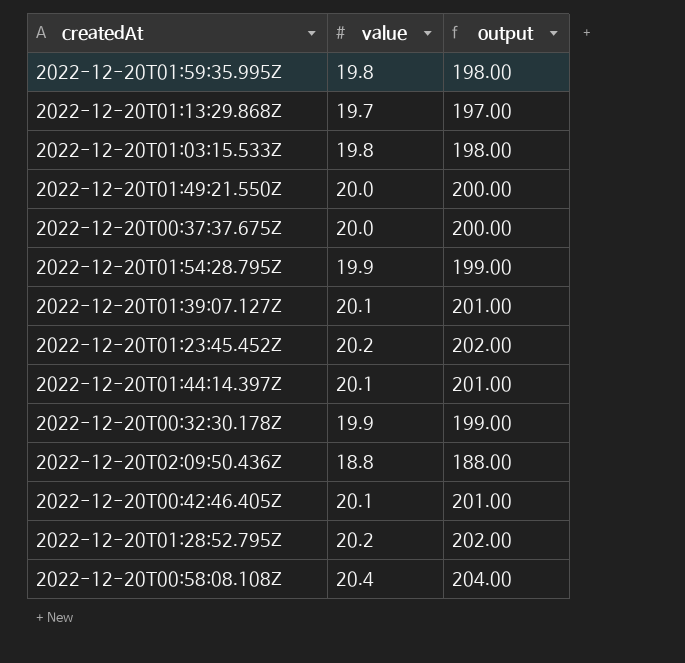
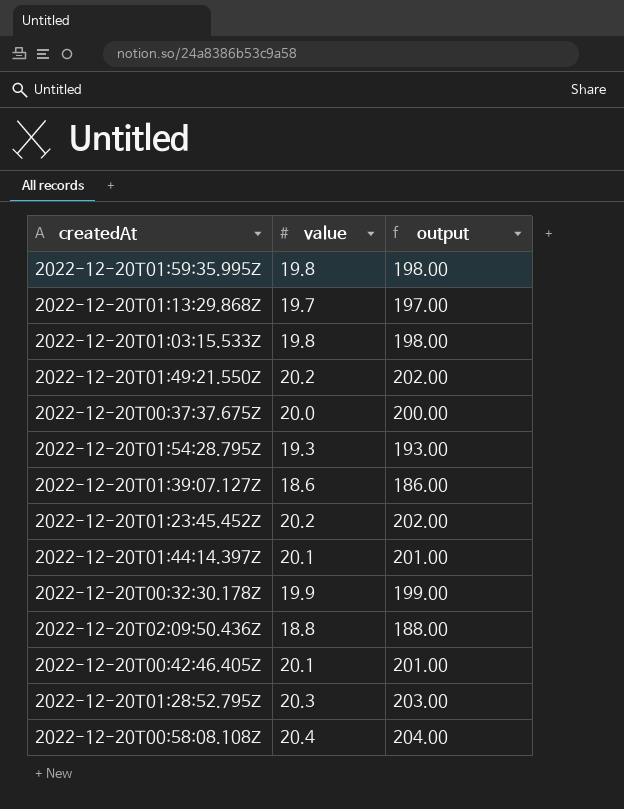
2022-12-20T01:49:21.550Z | value: 20.0 -> 20.2
2022-12-20T01:49:21.550Z | output: 200.00 -> 202.00
2022-12-20T01:54:28.795Z | value: 19.9 -> 19.3
2022-12-20T01:54:28.795Z | output: 199.00 -> 193.00
2022-12-20T01:39:07.127Z | value: 20.1 -> 18.6
2022-12-20T01:39:07.127Z | output: 201.00 -> 186.00
2022-12-20T01:28:52.795Z | value: 20.2 -> 20.3
2022-12-20T01:28:52.795Z | output: 202.00 -> 203.00

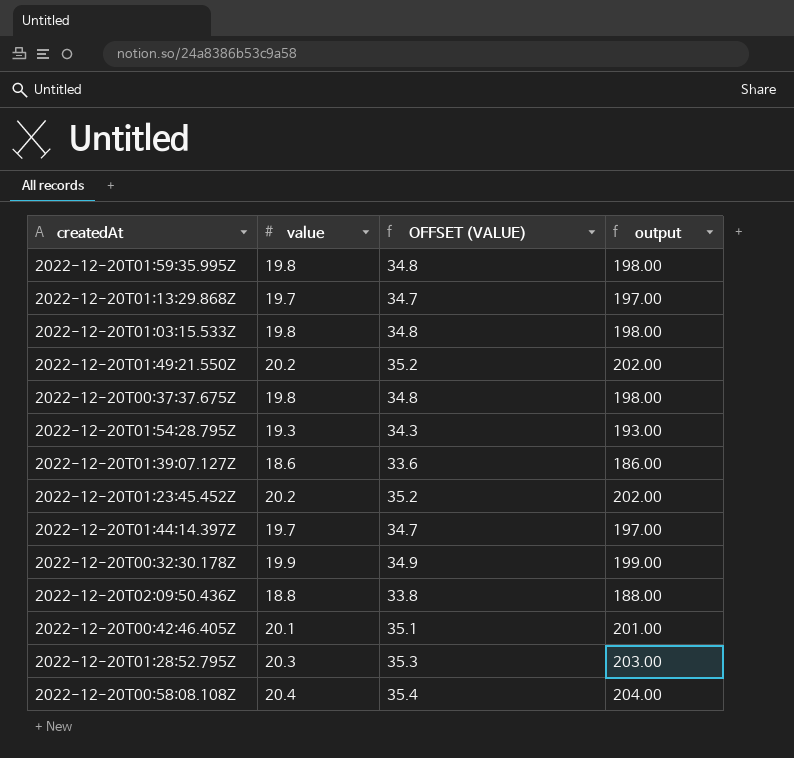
column OFFSET (VALUE) | formula: none -> [value] + 15
2022-12-20T00:37:37.675Z | value: 20.0 -> 19.8
2022-12-20T00:37:37.675Z | output: 200.00 -> 198.00
2022-12-20T01:44:14.397Z | value: 20.1 -> 19.7
2022-12-20T01:44:14.397Z | output: 201.00 -> 197.00

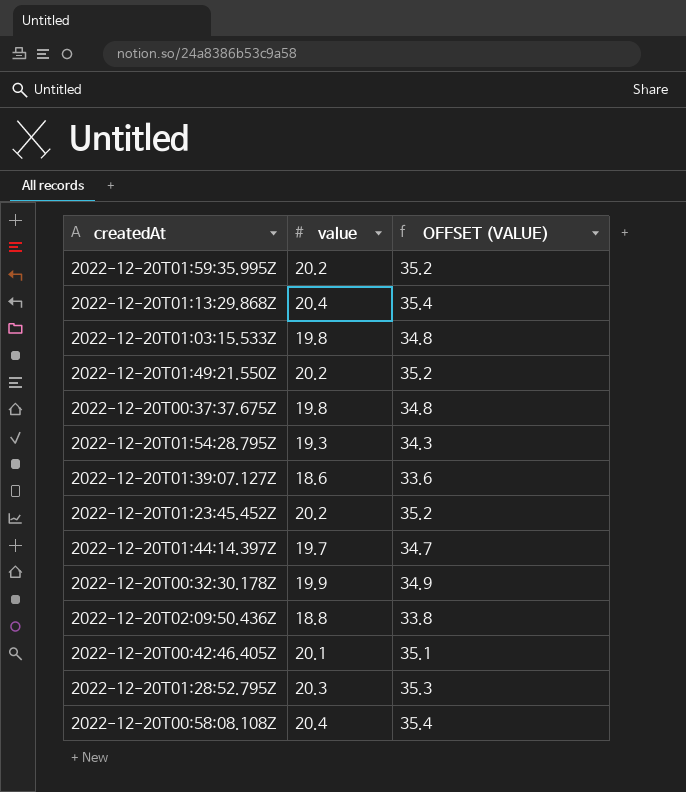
column output | formula: [value] * 10 -> none
2022-12-20T01:59:35.995Z | value: 19.8 -> 20.2
2022-12-20T01:59:35.995Z | OFFSET (VALUE): 34.8 -> 35.2
2022-12-20T01:13:29.868Z | value: 19.7 -> 20.4
2022-12-20T01:13:29.868Z | OFFSET (VALUE): 34.7 -> 35.4

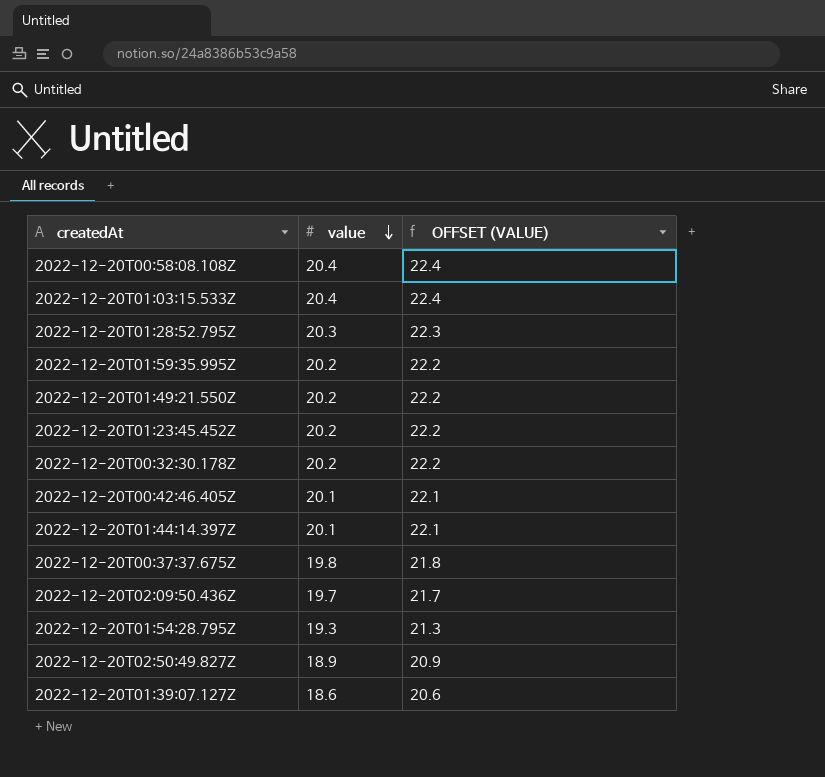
row order: none -> value descending
column OFFSET (VALUE) | formula: [value] + 15 -> [value] + 2
row 2022-12-20T01:13:29.868Z: 20.4 | 35.4 -> none
2022-12-20T01:03:15.533Z | value: 19.8 -> 20.4
2022-12-20T00:32:30.178Z | value: 19.9 -> 20.2
2022-12-20T01:44:14.397Z | value: 19.7 -> 20.1
2022-12-20T02:09:50.436Z | value: 18.8 -> 19.7
row 2022-12-20T02:50:49.827Z: none -> 18.9 | 20.9

